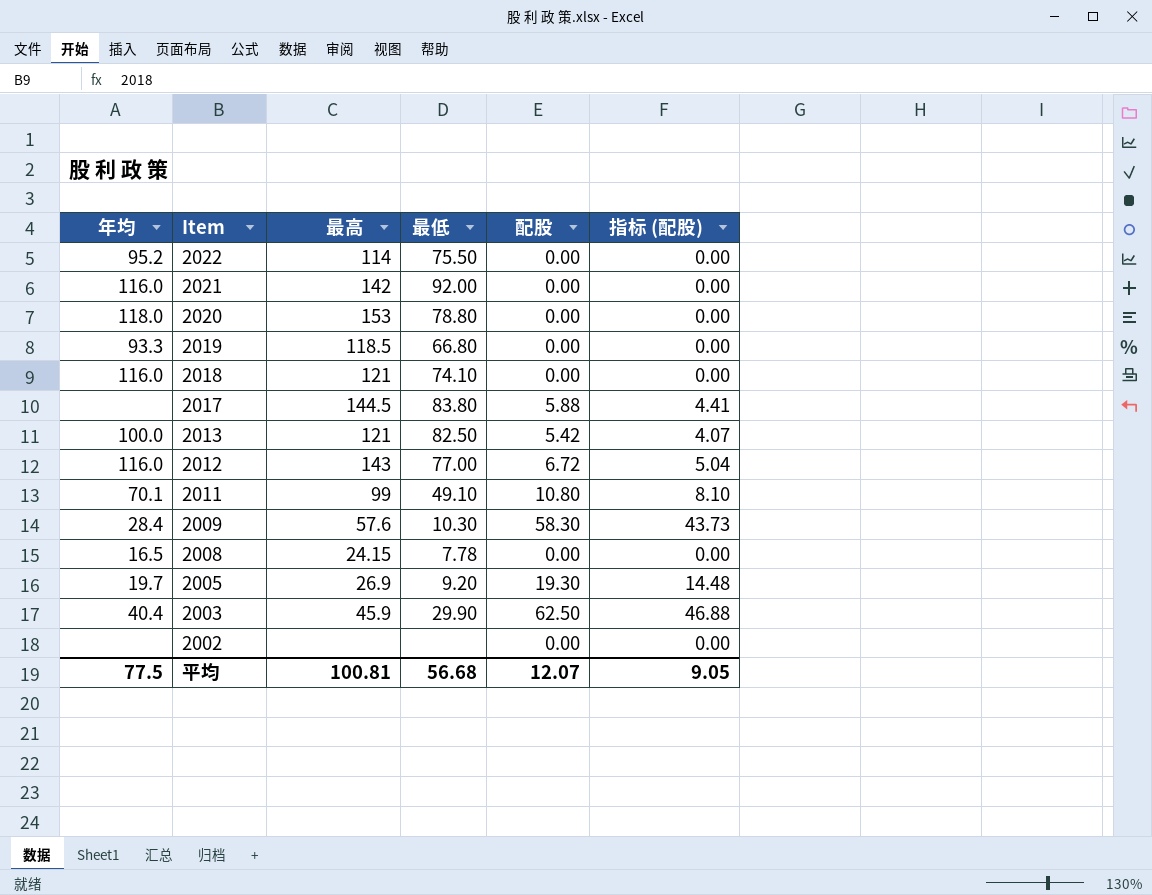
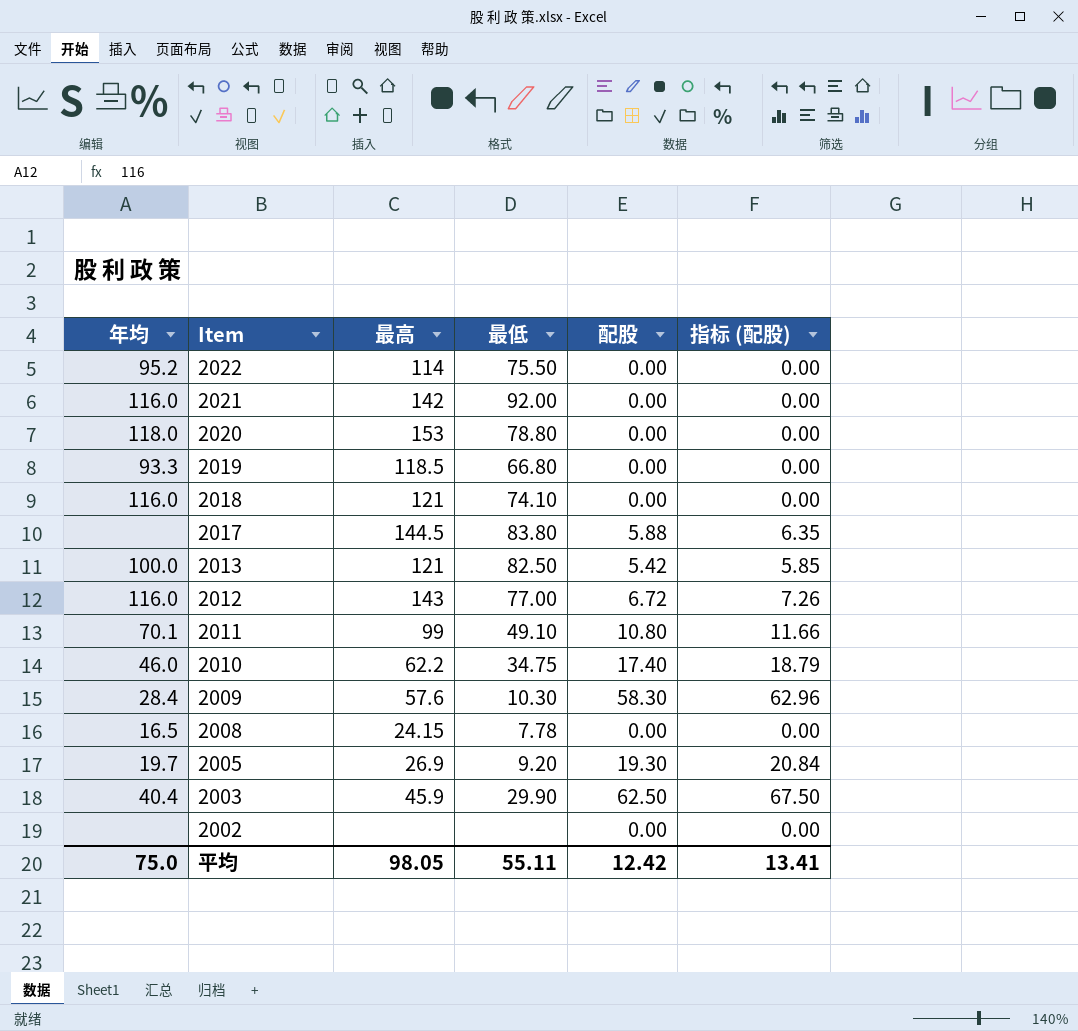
column 指标 (配股) | formula: [配股] * 0.75 -> [配股] * 1.08
row 2010: none -> 46.0 | 62.2 | 34.75 | 17.40 | 18.79
平均 | 年均: 77.5 -> 75.0
平均 | 最高: 100.81 -> 98.05
平均 | 最低: 56.68 -> 55.11
平均 | 配股: 12.07 -> 12.42
平均 | 指标 (配股): 9.05 -> 13.41

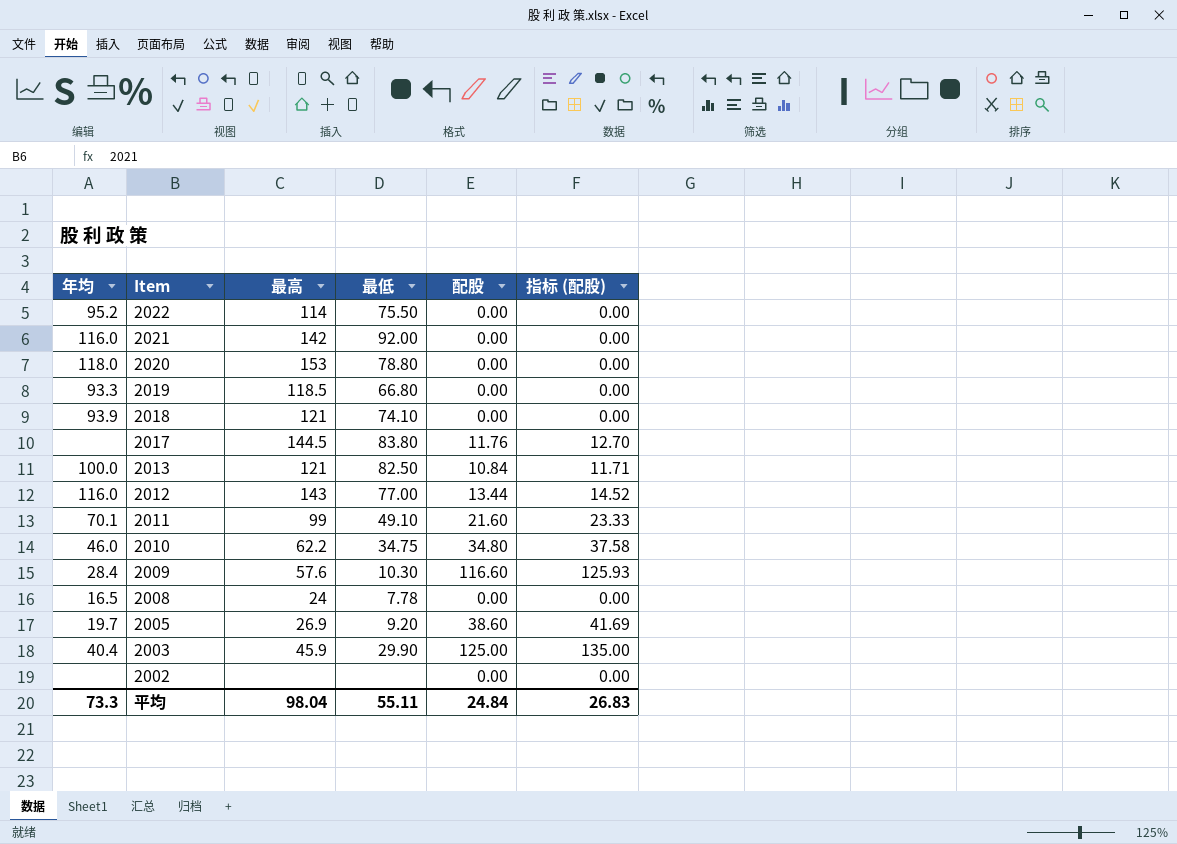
2018 | 年均: 116.0 -> 93.9
2017 | 配股: 5.88 -> 11.76
2017 | 指标 (配股): 6.35 -> 12.70
2013 | 配股: 5.42 -> 10.84
2013 | 指标 (配股): 5.85 -> 11.71
2012 | 配股: 6.72 -> 13.44
2012 | 指标 (配股): 7.26 -> 14.52
2011 | 配股: 10.80 -> 21.60
2011 | 指标 (配股): 11.66 -> 23.33
2010 | 配股: 17.40 -> 34.80
2010 | 指标 (配股): 18.79 -> 37.58
2009 | 配股: 58.30 -> 116.60
2009 | 指标 (配股): 62.96 -> 125.93
2008 | 最高: 24.15 -> 24
2005 | 配股: 19.30 -> 38.60
2005 | 指标 (配股): 20.84 -> 41.69
2003 | 配股: 62.50 -> 125.00
2003 | 指标 (配股): 67.50 -> 135.00
平均 | 年均: 75.0 -> 73.3
平均 | 最高: 98.05 -> 98.04
平均 | 配股: 12.42 -> 24.84
平均 | 指标 (配股): 13.41 -> 26.83

